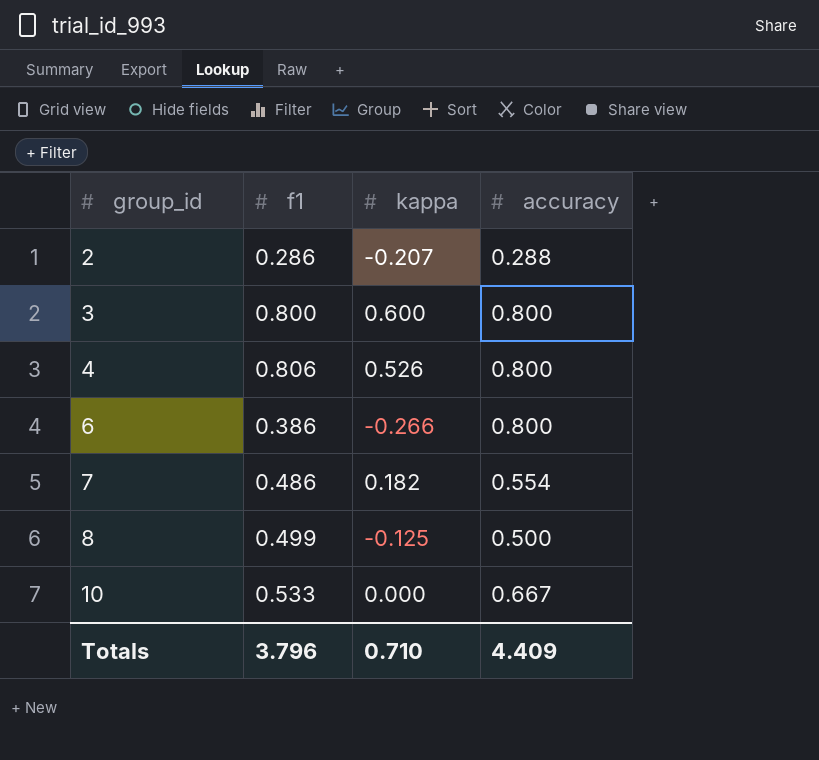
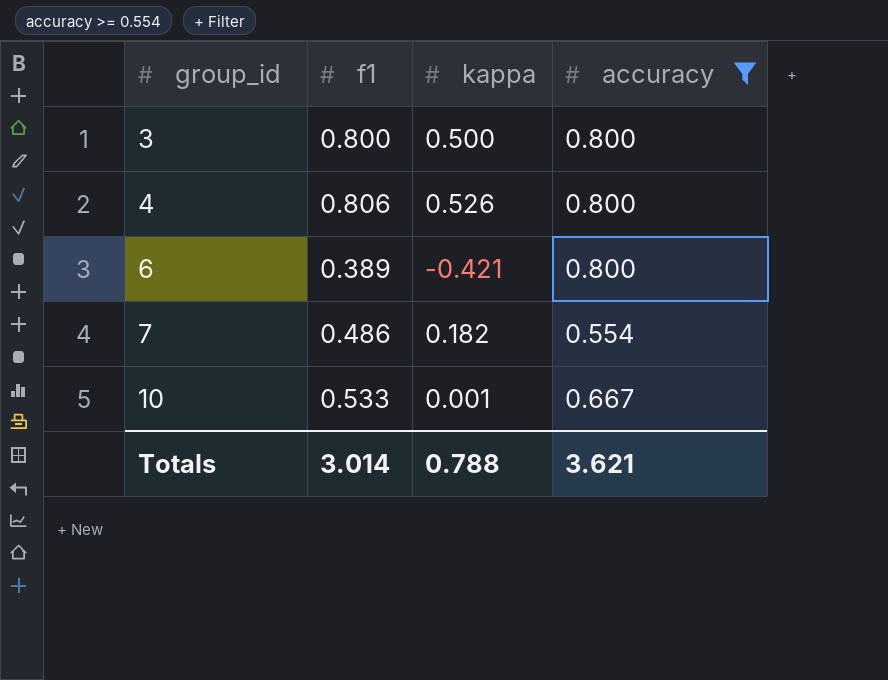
filter: none -> accuracy >= 0.554
3 | kappa: 0.600 -> 0.500
6 | f1: 0.386 -> 0.389
6 | kappa: -0.266 -> -0.421
10 | kappa: 0.000 -> 0.001
Totals | f1: 3.796 -> 3.014
Totals | kappa: 0.710 -> 0.788
Totals | accuracy: 4.409 -> 3.621

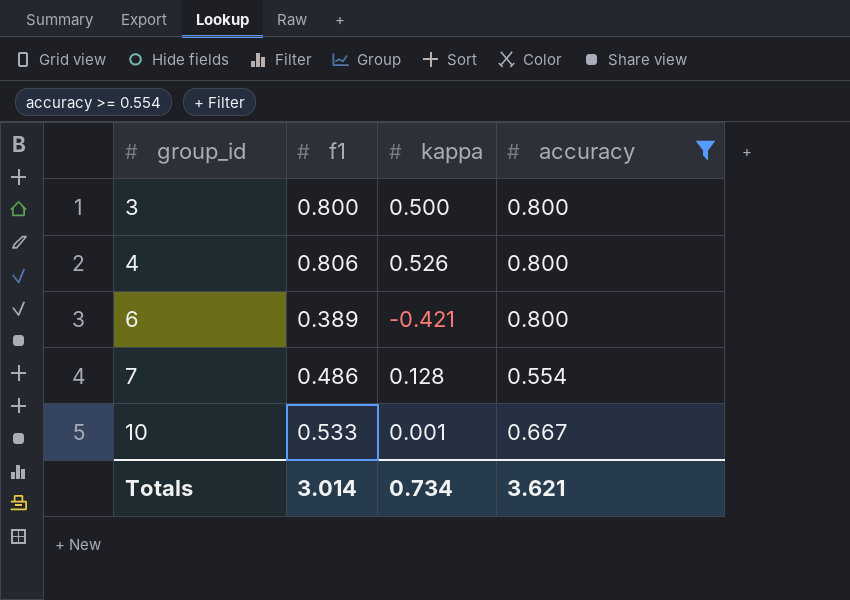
7 | kappa: 0.182 -> 0.128
Totals | kappa: 0.788 -> 0.734

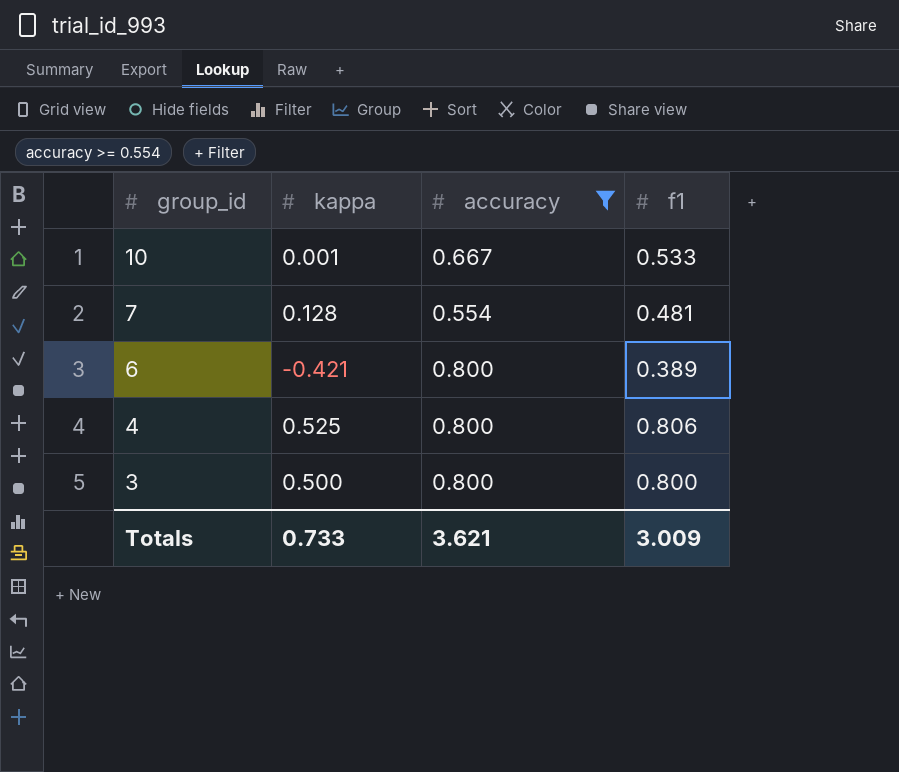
row order: group_id ascending -> group_id descending
column f1 | position: 2 -> 4
7 | f1: 0.486 -> 0.481
4 | kappa: 0.526 -> 0.525
Totals | kappa: 0.734 -> 0.733
Totals | f1: 3.014 -> 3.009

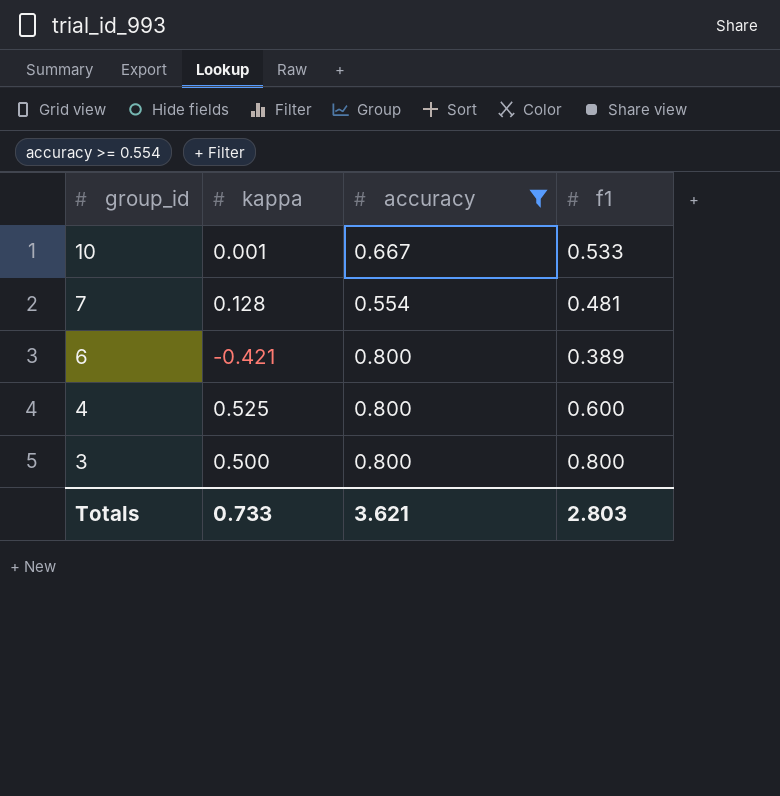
4 | f1: 0.806 -> 0.600
Totals | f1: 3.009 -> 2.803

